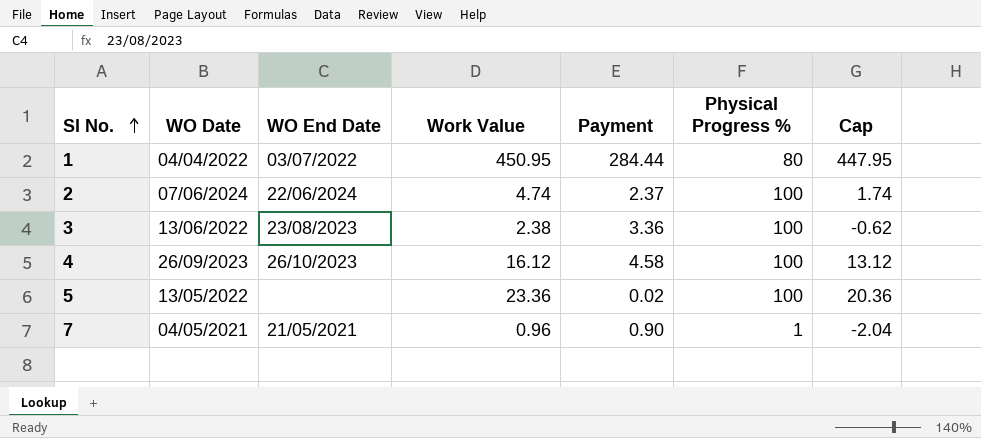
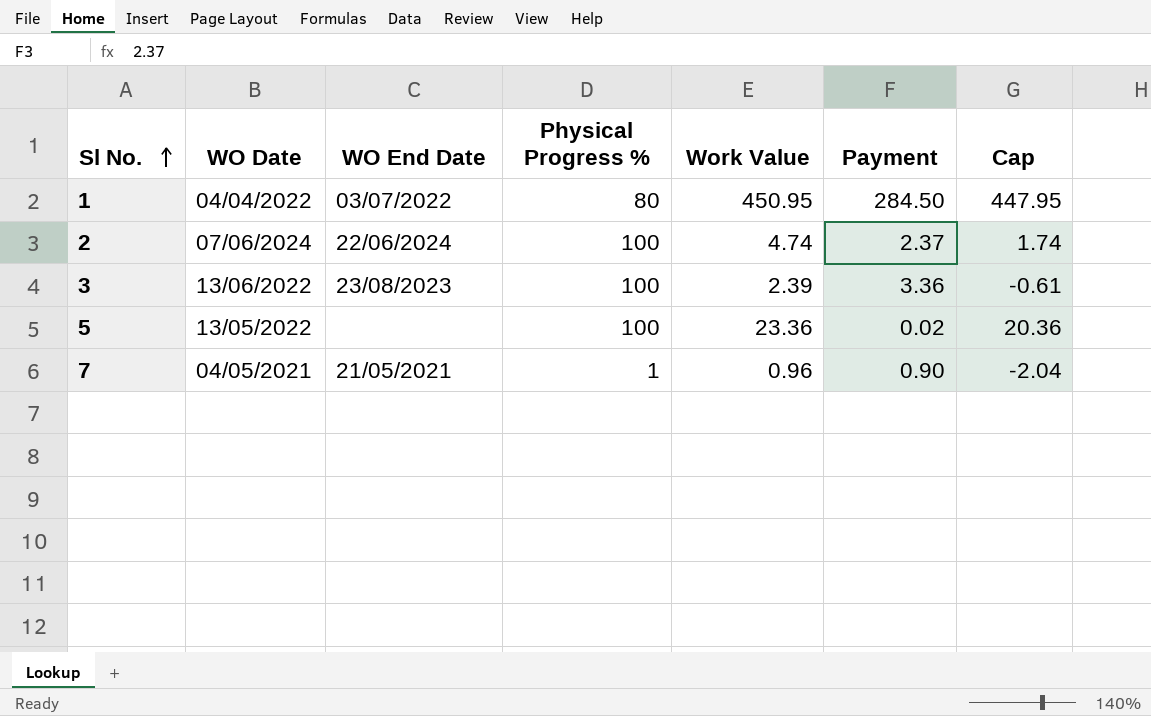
column Physical Progress % | position: 6 -> 4
row 4: 26/09/2023 | 26/10/2023 | 16.12 | 4.58 | 100 | 13.12 -> none
1 | Payment: 284.44 -> 284.50
3 | Work Value: 2.38 -> 2.39
3 | Cap: -0.62 -> -0.61

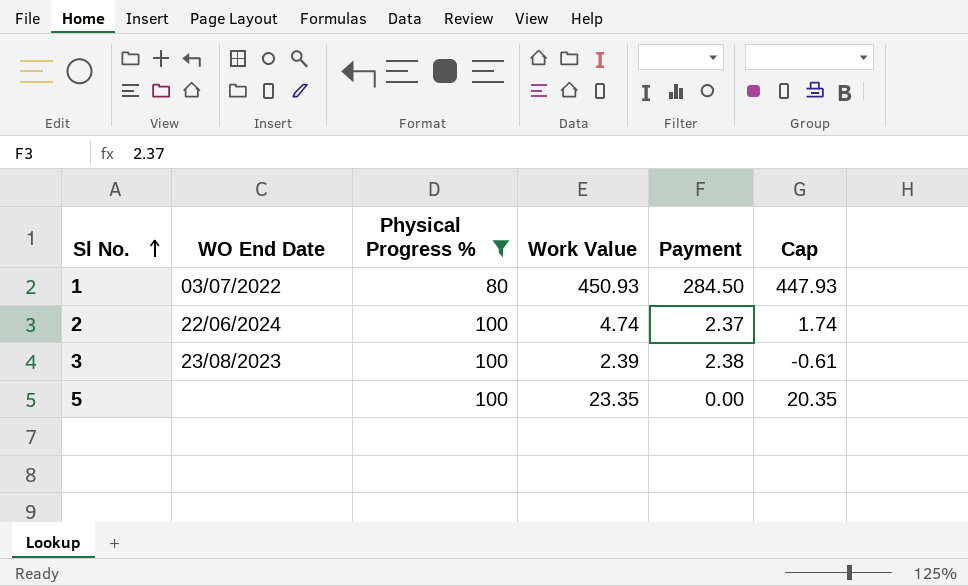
filter: none -> Physical Progress % != 1
column WO Date | position: 2 -> none
1 | Work Value: 450.95 -> 450.93
1 | Cap: 447.95 -> 447.93
3 | Payment: 3.36 -> 2.38
5 | Work Value: 23.36 -> 23.35
5 | Payment: 0.02 -> 0.00
5 | Cap: 20.36 -> 20.35

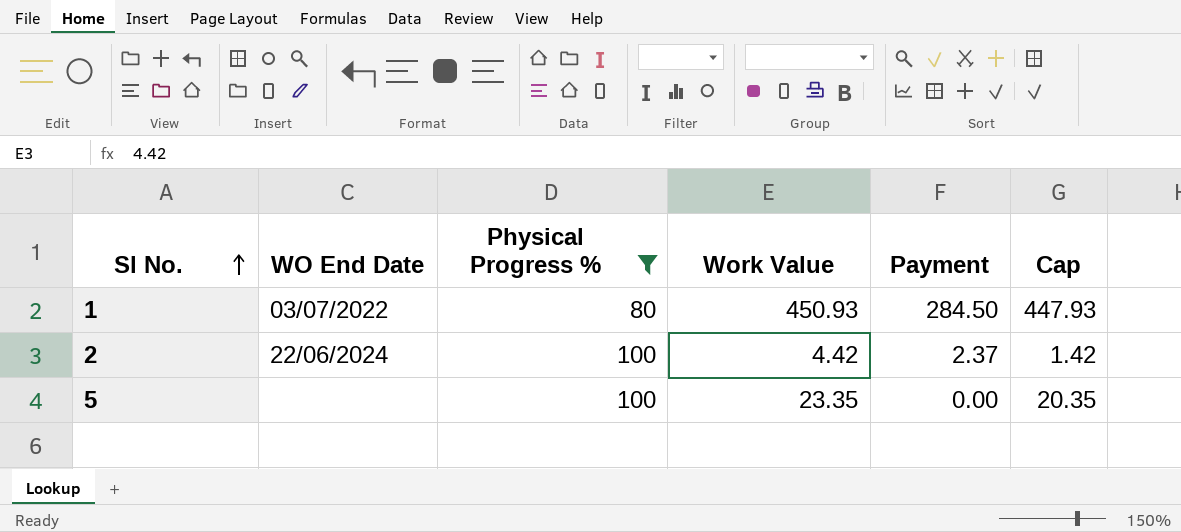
row 3: 23/08/2023 | 100 | 2.39 | 2.38 | -0.61 -> none
2 | Work Value: 4.74 -> 4.42
2 | Cap: 1.74 -> 1.42

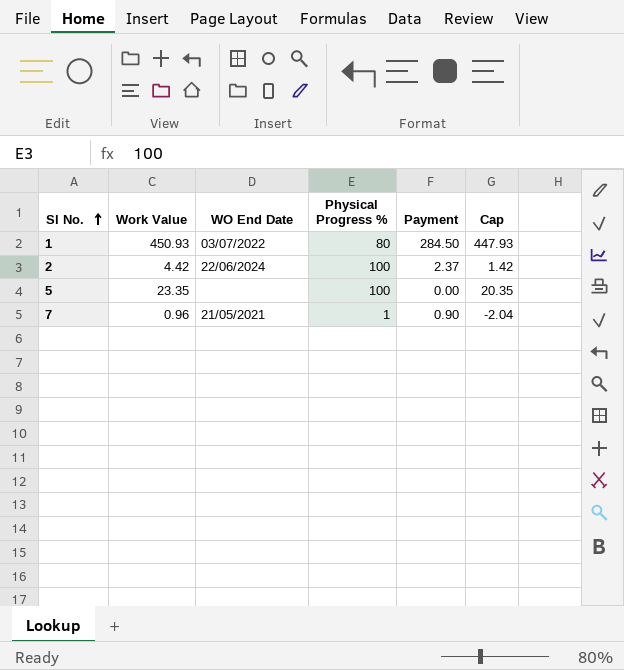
filter: Physical Progress % != 1 -> none
column Work Value | position: 4 -> 2

